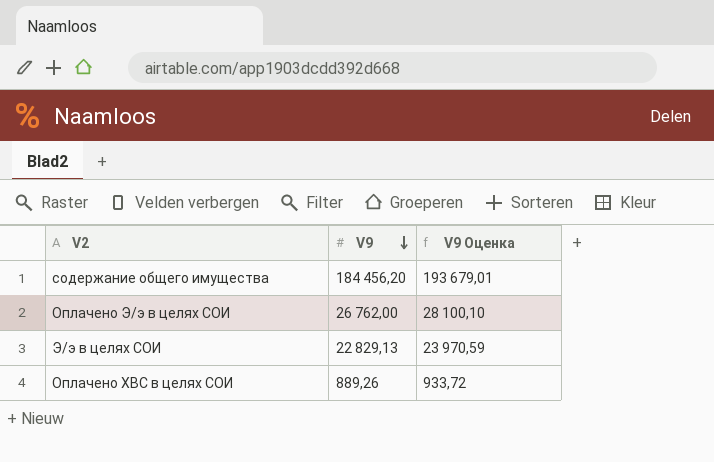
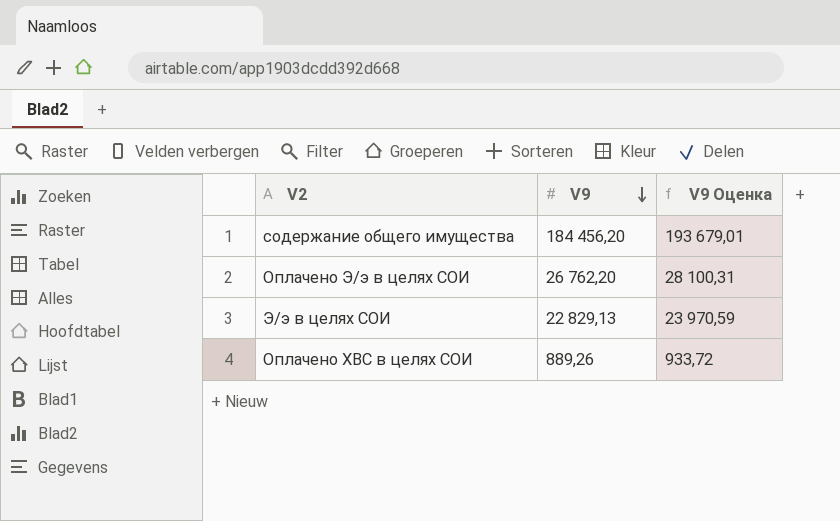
Оплачено Э/э в целях СОИ | V9: 26 762,00 -> 26 762,20
Оплачено Э/э в целях СОИ | V9 Оценка: 28 100,10 -> 28 100,31

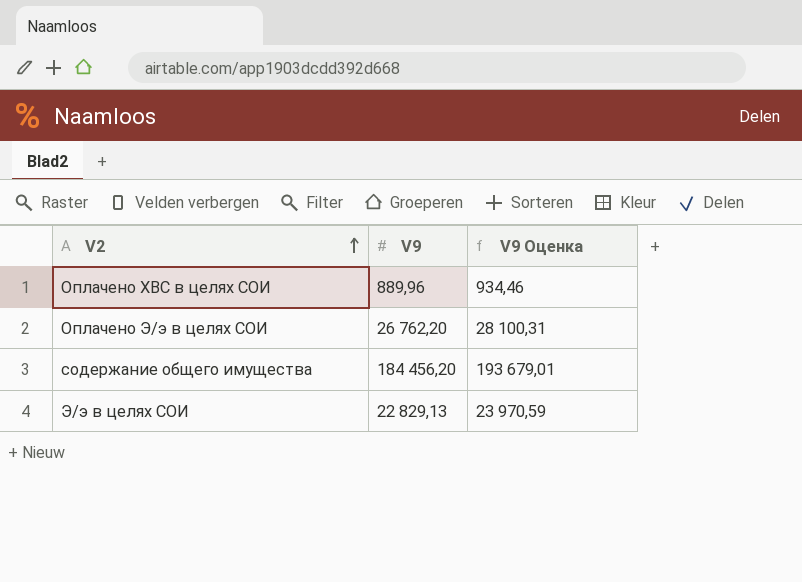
row order: V9 descending -> V2 ascending
Оплачено ХВС в целях СОИ | V9: 889,26 -> 889,96
Оплачено ХВС в целях СОИ | V9 Оценка: 933,72 -> 934,46

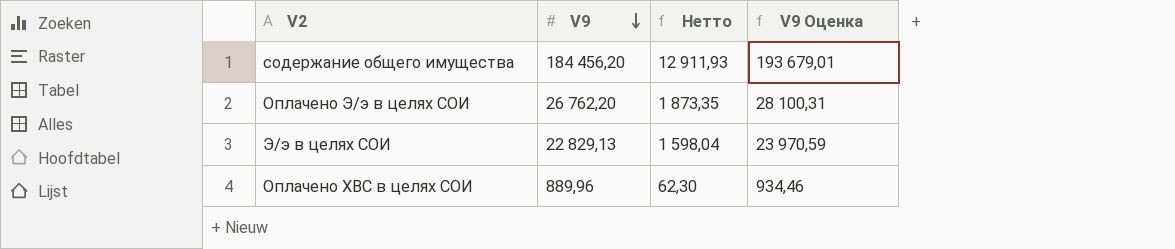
row order: V2 ascending -> V9 descending
column Нетто | formula: none -> [V9] * 0,07

